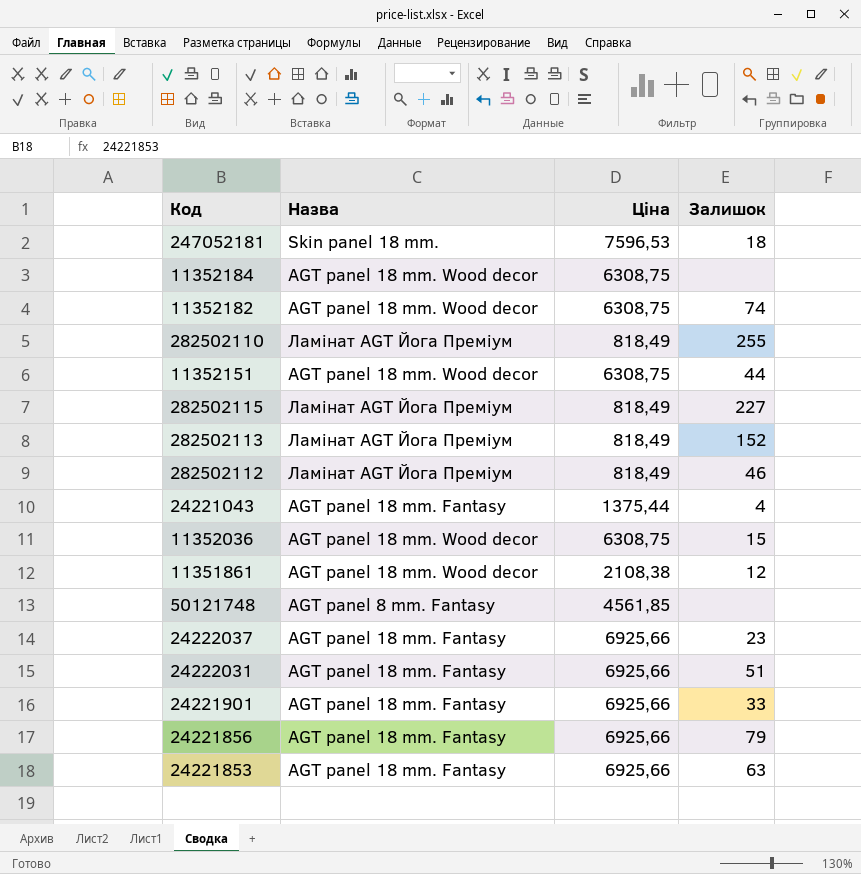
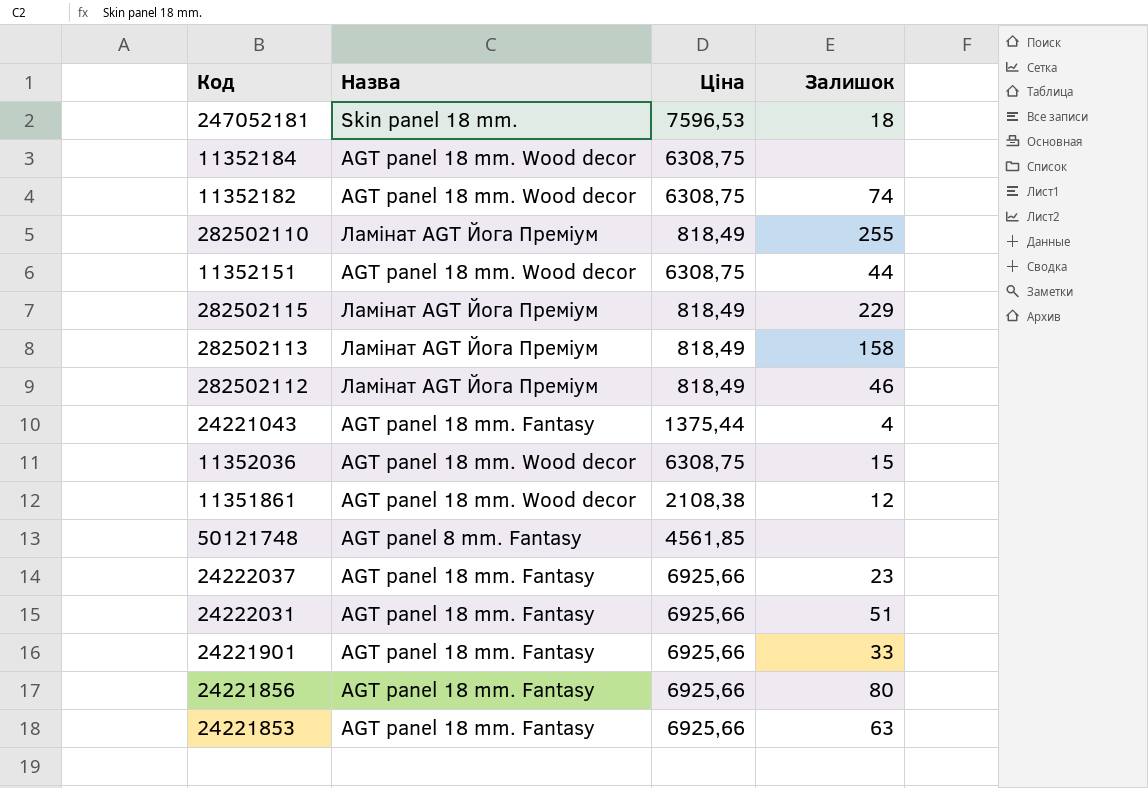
282502115 | Залишок: 227 -> 229
282502113 | Залишок: 152 -> 158
24221856 | Залишок: 79 -> 80

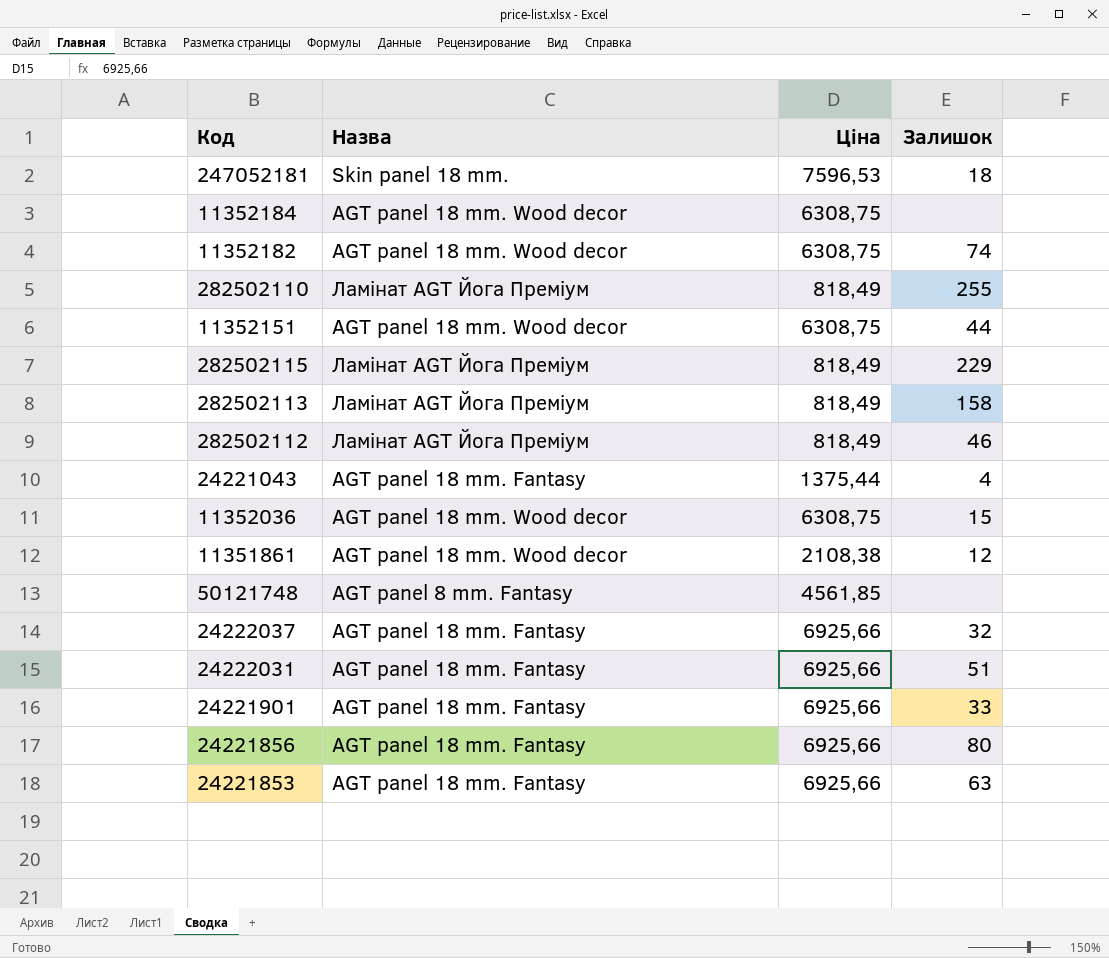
24222037 | Залишок: 23 -> 32

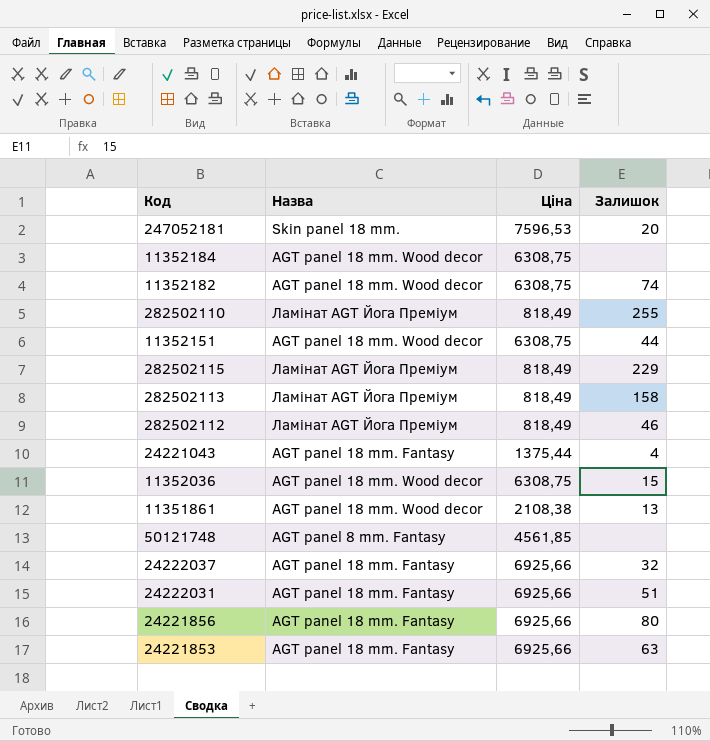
row 24221901: AGT panel 18 mm. Fantasy | 6925,66 | 33 -> none
247052181 | Залишок: 18 -> 20
11351861 | Залишок: 12 -> 13

